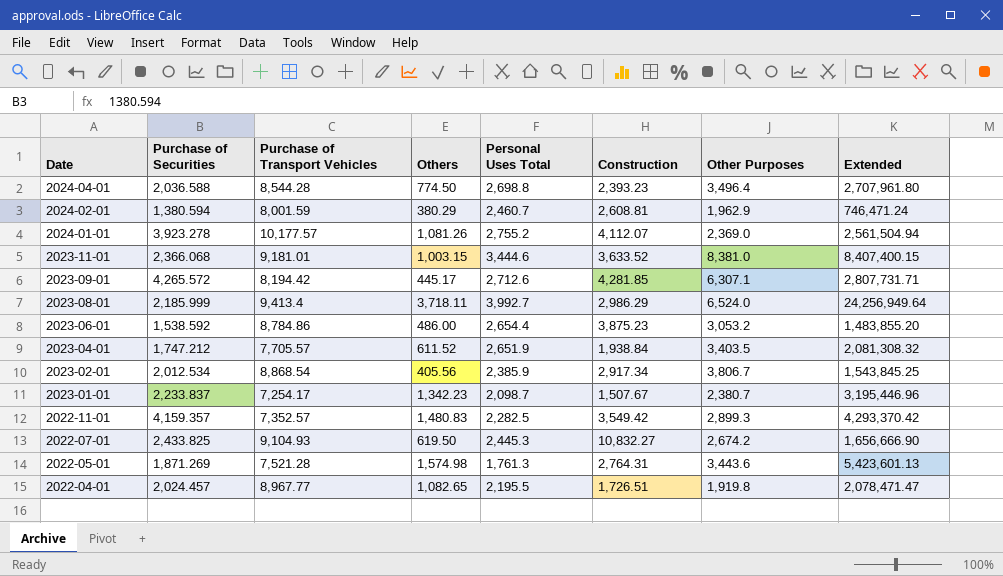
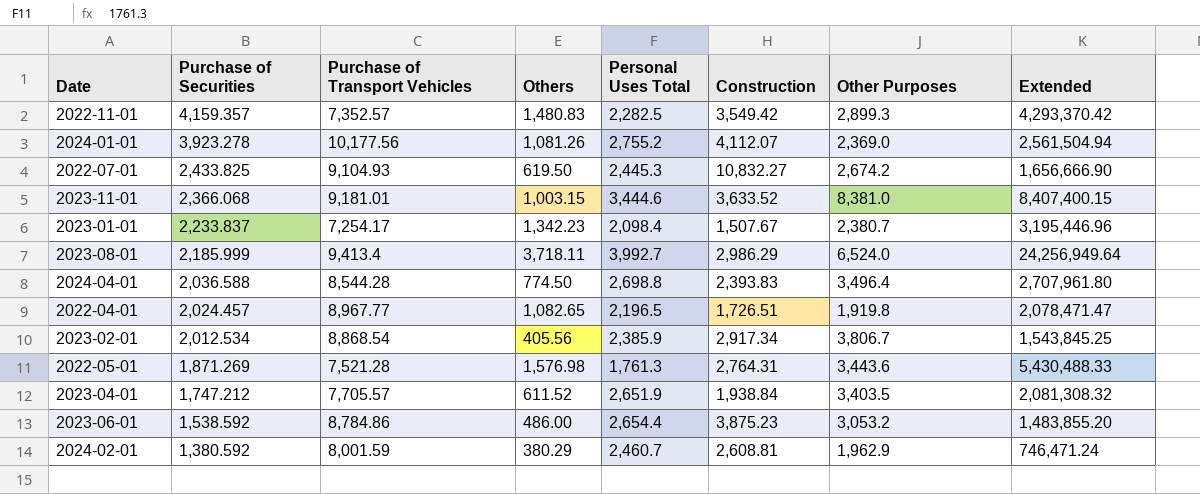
row order: Date descending -> Purchase of Securities descending
row 2023-09-01: 4,265.572 | 8,194.42 | 445.17 | 2,712.6 | 4,281.85 | 6,307.1 | 2,807,731.71 -> none
2024-01-01 | Purchase of Transport Vehicles: 10,177.57 -> 10,177.56
2023-01-01 | Personal Uses Total: 2,098.7 -> 2,098.4
2024-04-01 | Construction: 2,393.23 -> 2,393.83
2022-04-01 | Personal Uses Total: 2,195.5 -> 2,196.5
2022-05-01 | Others: 1,574.98 -> 1,576.98
2022-05-01 | Extended: 5,423,601.13 -> 5,430,488.33
2024-02-01 | Purchase of Securities: 1,380.594 -> 1,380.592

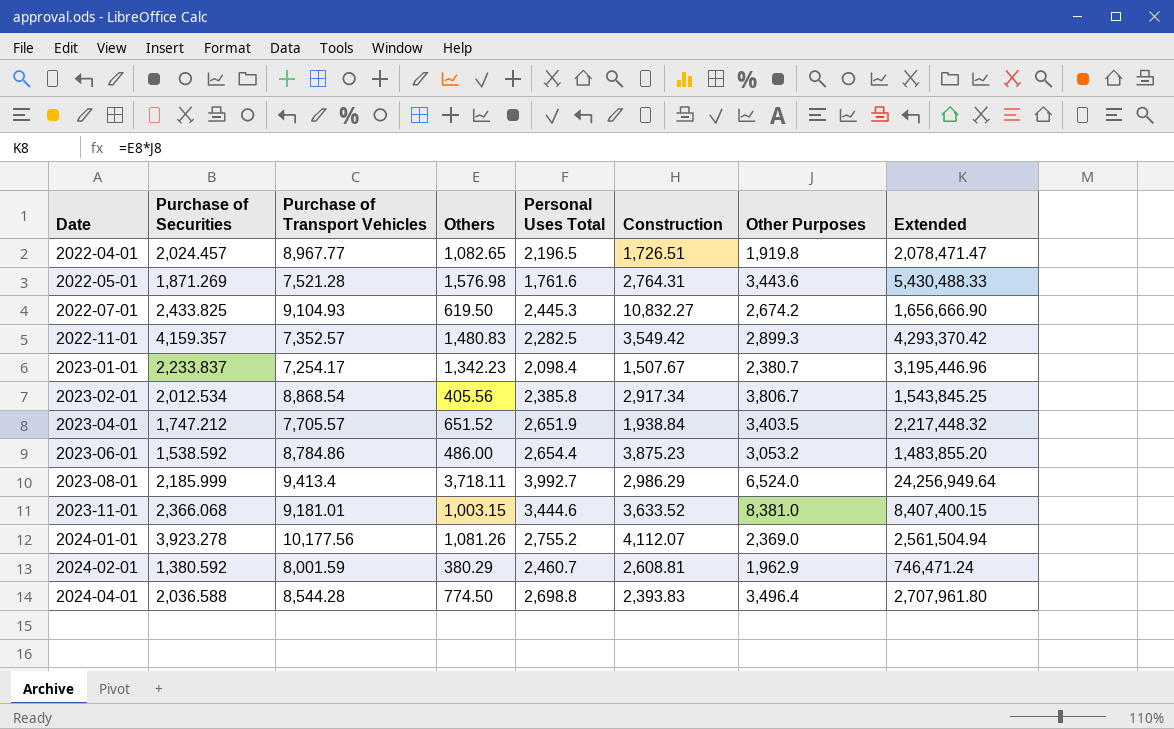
row order: Purchase of Securities descending -> Date ascending
2022-05-01 | Personal Uses Total: 1,761.3 -> 1,761.6
2023-02-01 | Personal Uses Total: 2,385.9 -> 2,385.8
2023-04-01 | Others: 611.52 -> 651.52
2023-04-01 | Extended: 2,081,308.32 -> 2,217,448.32

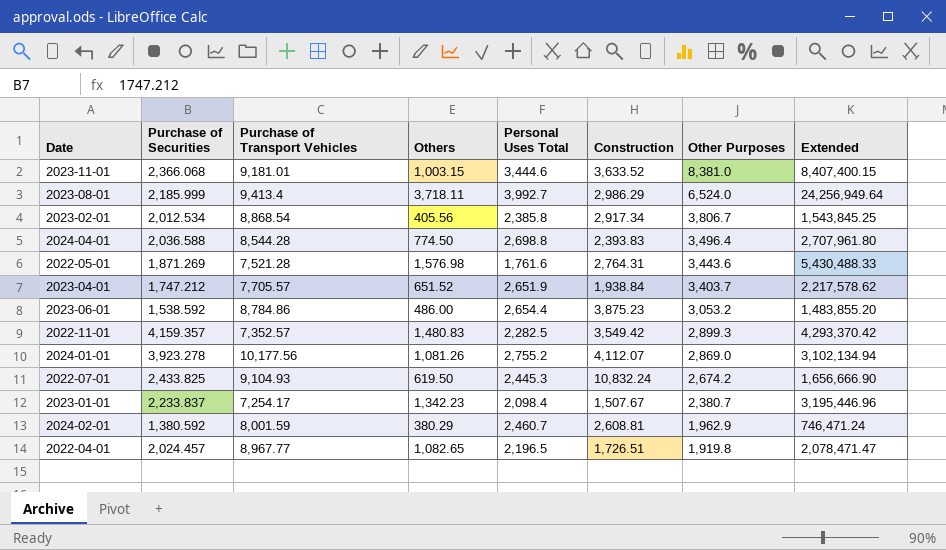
row order: Date ascending -> Other Purposes descending
2023-04-01 | Other Purposes: 3,403.5 -> 3,403.7
2023-04-01 | Extended: 2,217,448.32 -> 2,217,578.62
2024-01-01 | Other Purposes: 2,369.0 -> 2,869.0
2024-01-01 | Extended: 2,561,504.94 -> 3,102,134.94
2022-07-01 | Construction: 10,832.27 -> 10,832.24

